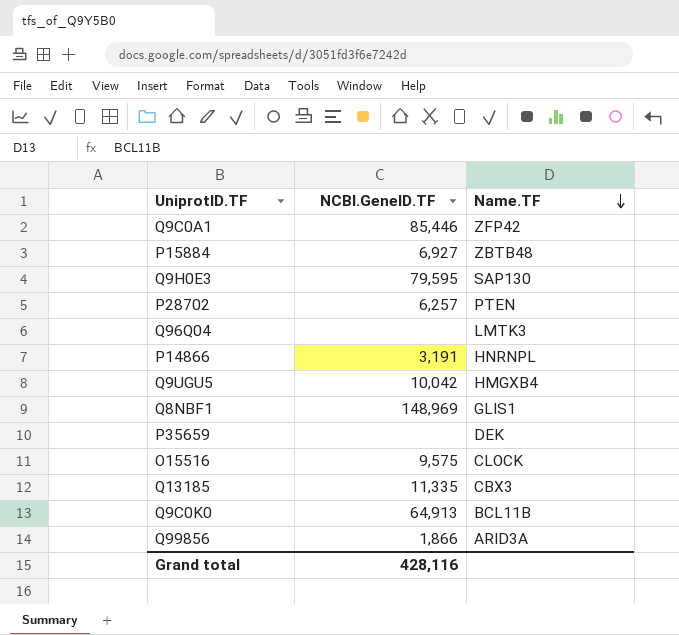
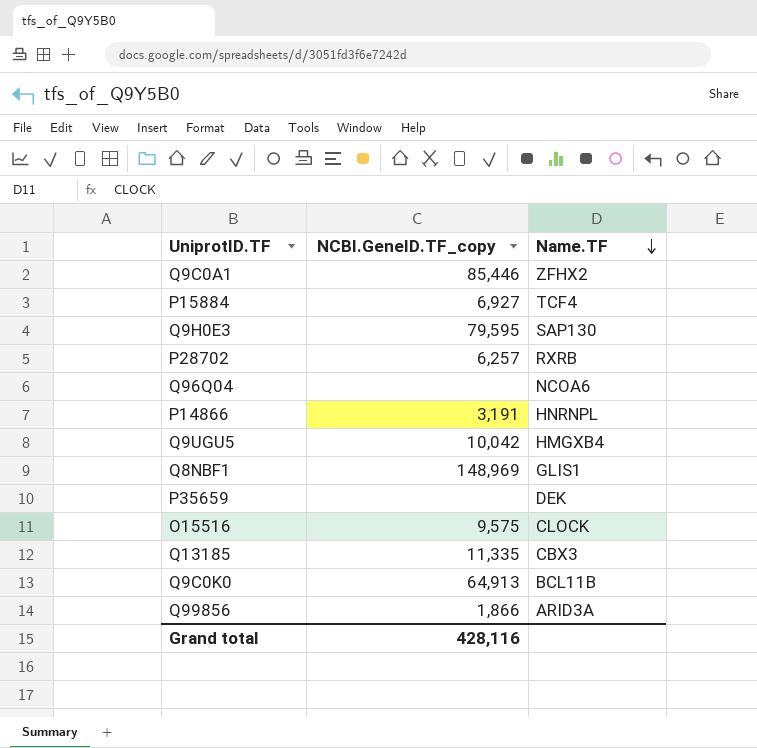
column name: NCBI.GeneID.TF -> NCBI.GeneID.TF_copy
Q9C0A1 | Name.TF: ZFP42 -> ZFHX2
P15884 | Name.TF: ZBTB48 -> TCF4
P28702 | Name.TF: PTEN -> RXRB
Q96Q04 | Name.TF: LMTK3 -> NCOA6

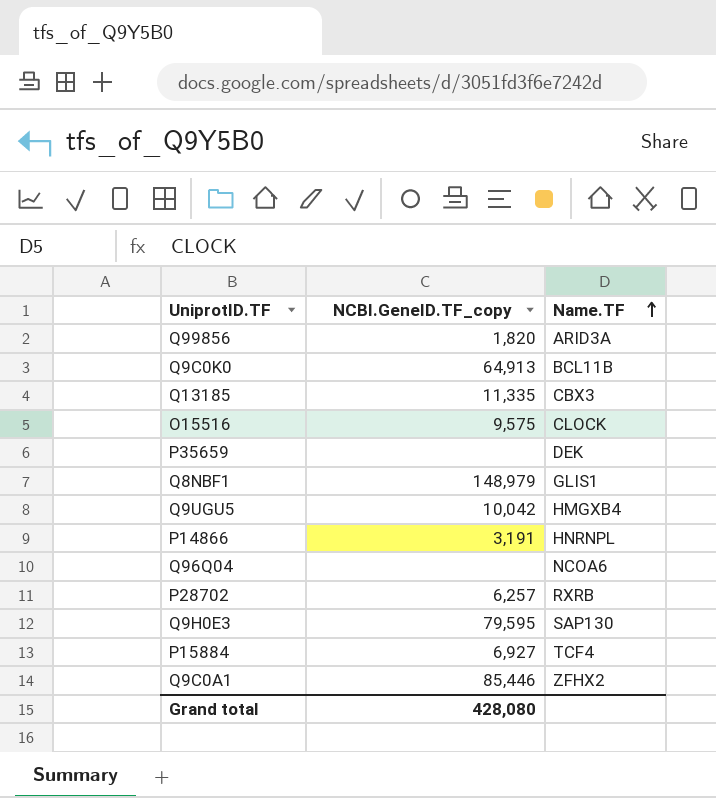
row order: Name.TF descending -> Name.TF ascending
Q99856 | NCBI.GeneID.TF_copy: 1,866 -> 1,820
Q8NBF1 | NCBI.GeneID.TF_copy: 148,969 -> 148,979
Grand total | NCBI.GeneID.TF_copy: 428,116 -> 428,080

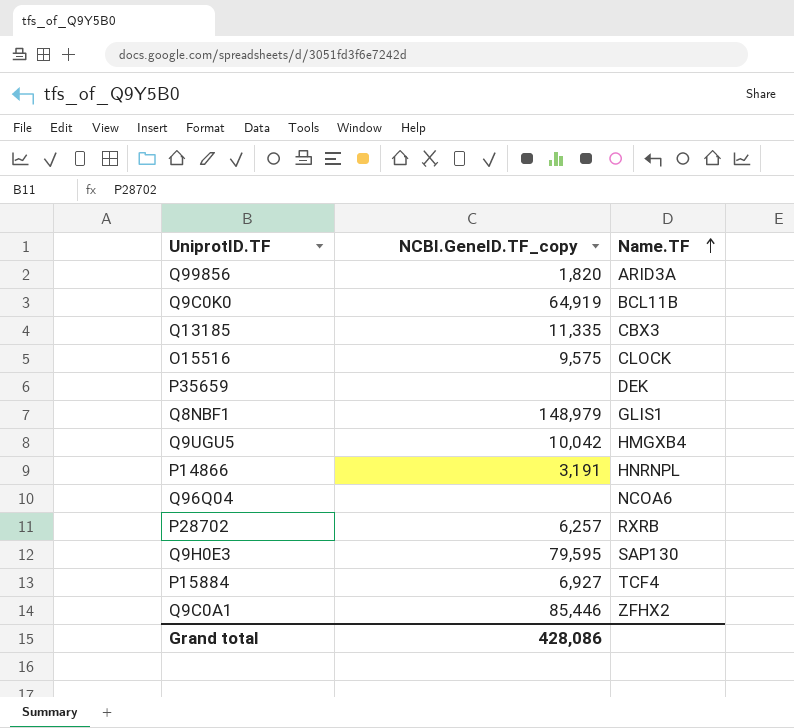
Q9C0K0 | NCBI.GeneID.TF_copy: 64,913 -> 64,919
Grand total | NCBI.GeneID.TF_copy: 428,080 -> 428,086

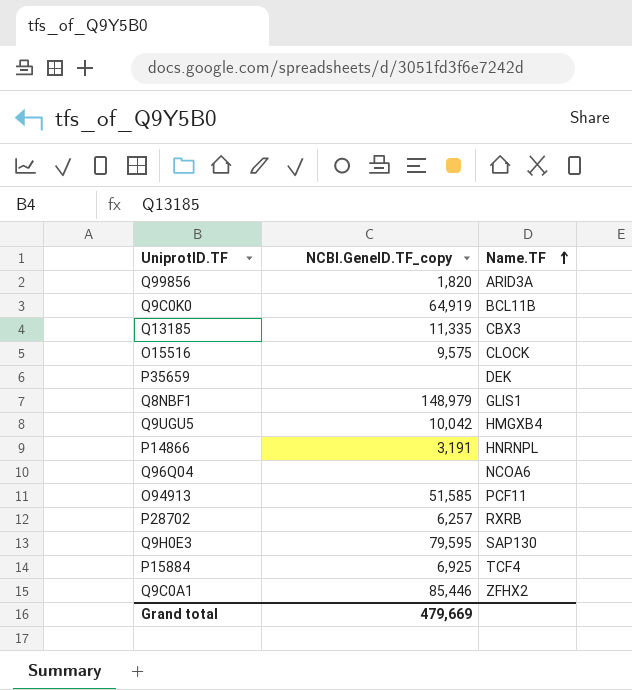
row O94913: none -> 51,585 | PCF11
P15884 | NCBI.GeneID.TF_copy: 6,927 -> 6,925
Grand total | NCBI.GeneID.TF_copy: 428,086 -> 479,669

